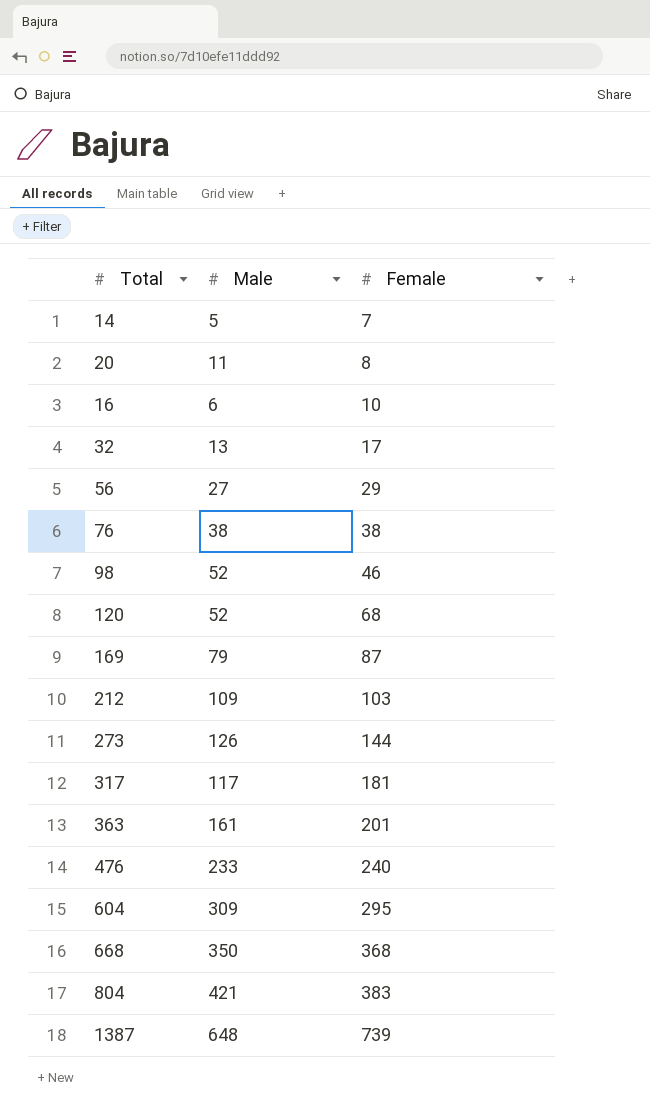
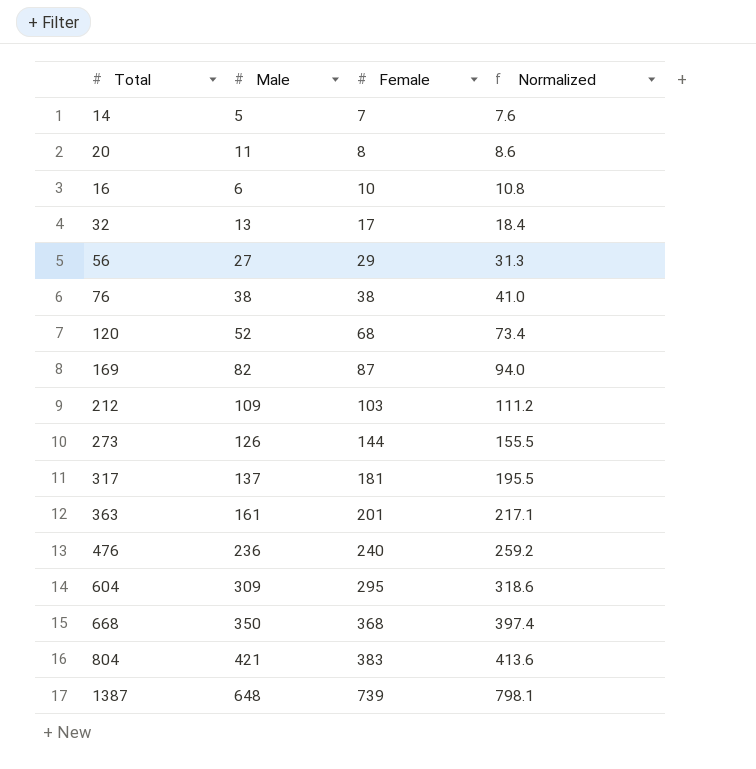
column Normalized | formula: none -> [Female] * 1.08
row 98: 52 | 46 -> none
169 | Male: 79 -> 82
317 | Male: 117 -> 137
476 | Male: 233 -> 236

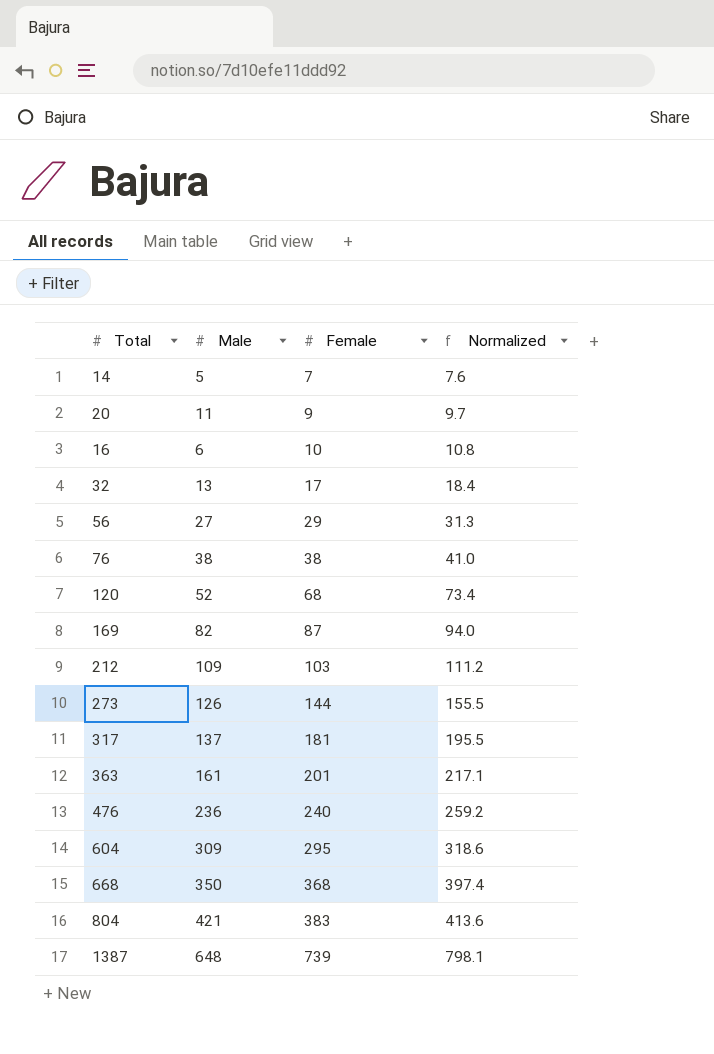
20 | Female: 8 -> 9
20 | Normalized: 8.6 -> 9.7

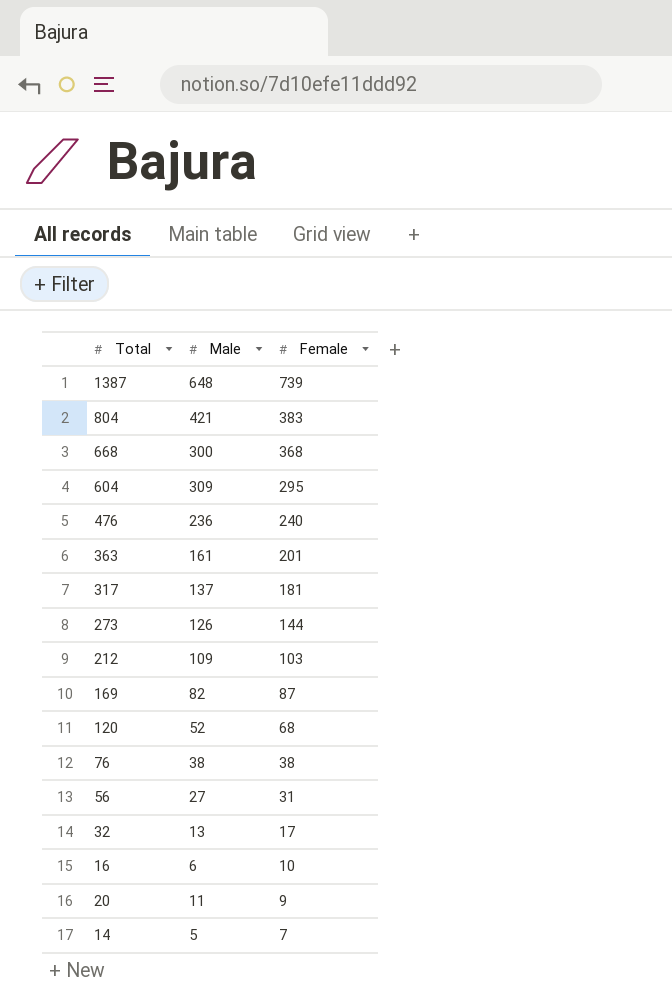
row order: Female ascending -> Female descending
column Normalized | formula: [Female] * 1.08 -> none
668 | Male: 350 -> 300
56 | Female: 29 -> 31

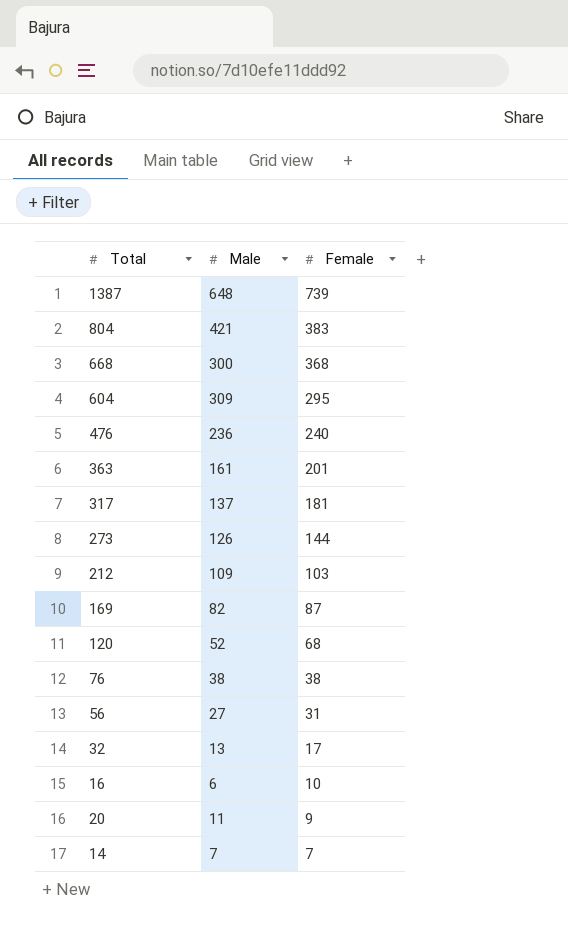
14 | Male: 5 -> 7

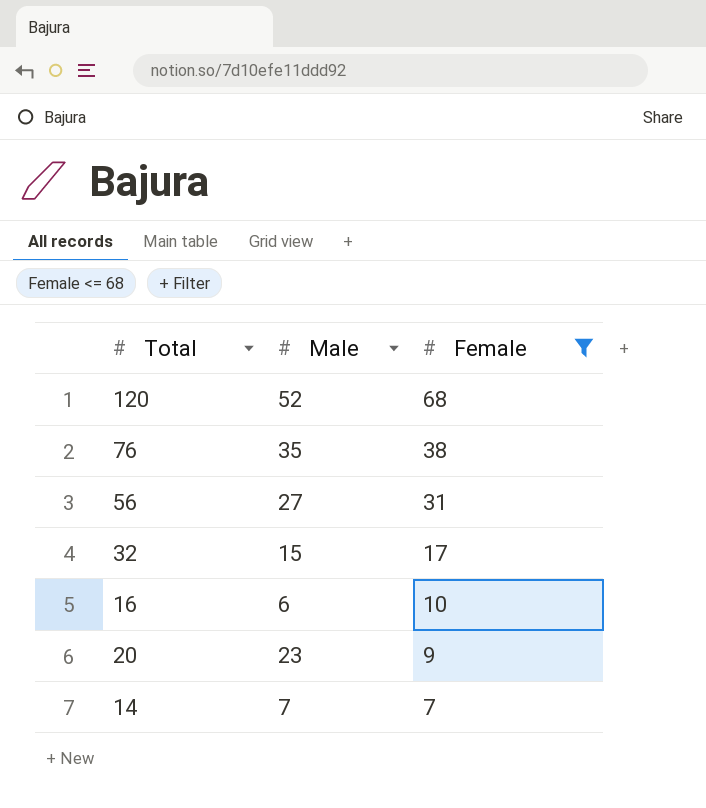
filter: none -> Female <= 68
76 | Male: 38 -> 35
32 | Male: 13 -> 15
20 | Male: 11 -> 23

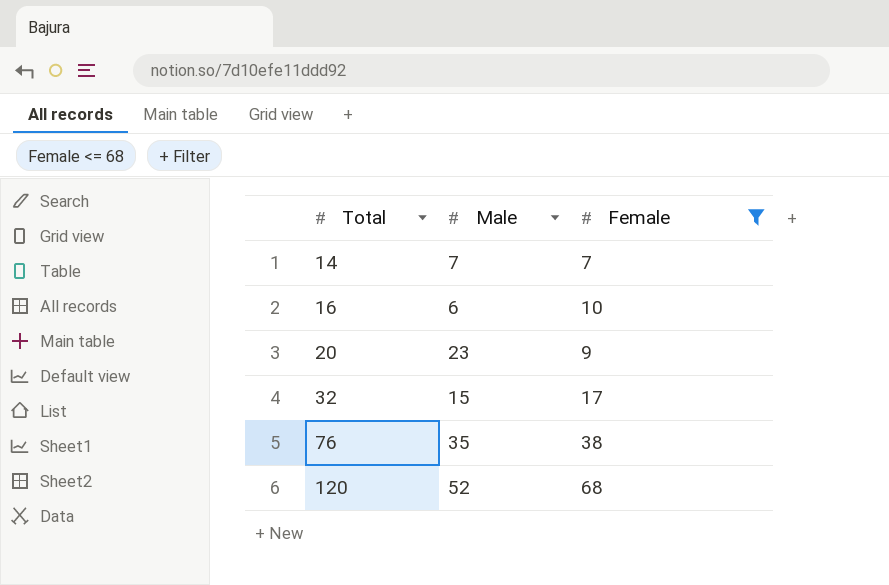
row order: Female descending -> Total ascending
row 56: 27 | 31 -> none

